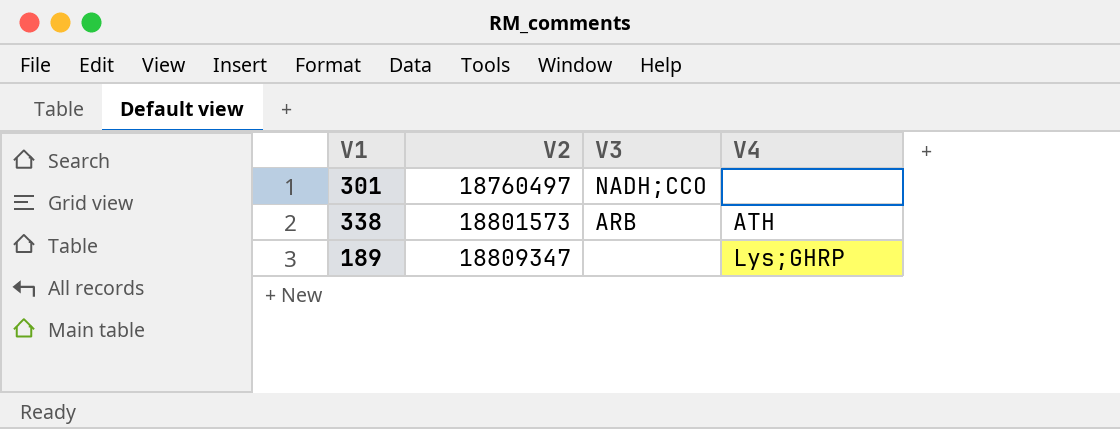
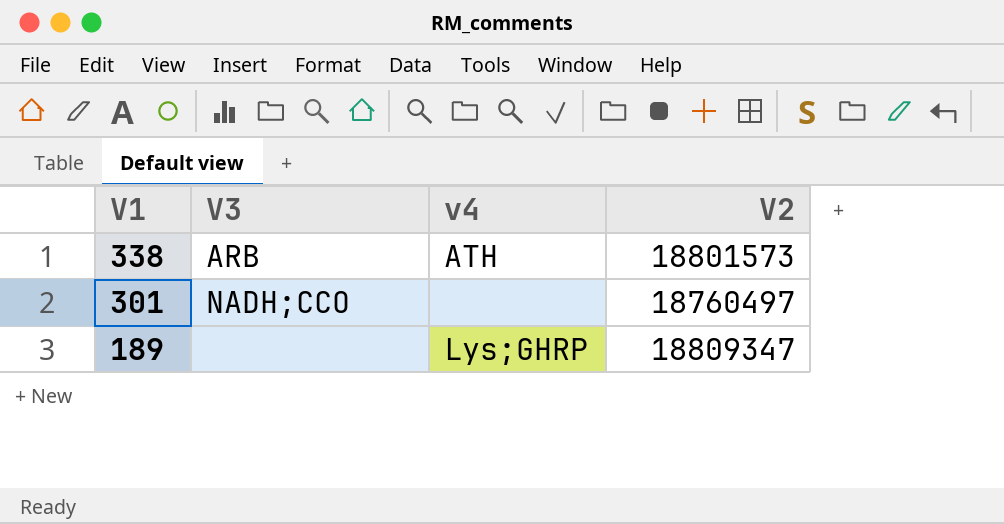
row order: V2 ascending -> V1 descending
column name: V4 -> v4
column V2 | position: 2 -> 4

